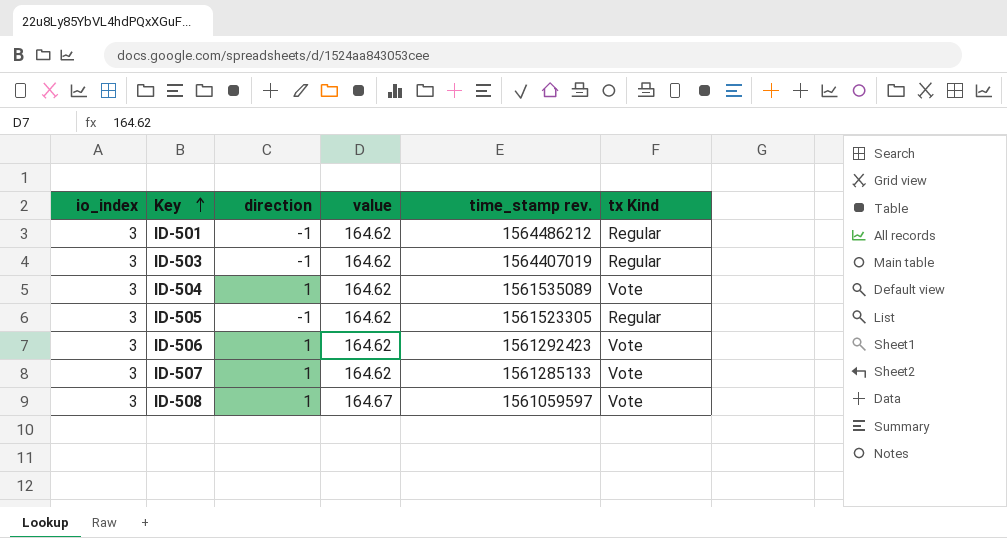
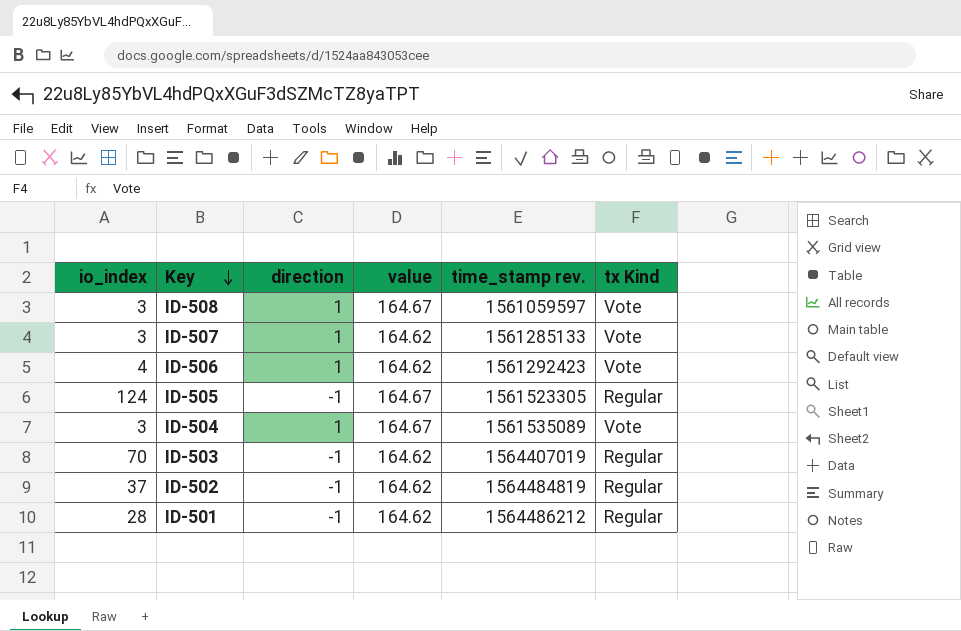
row order: Key ascending -> Key descending
ID-506 | io_index: 3 -> 4
ID-505 | io_index: 3 -> 124
ID-505 | value: 164.62 -> 164.67
ID-504 | value: 164.62 -> 164.67
ID-503 | io_index: 3 -> 70
row ID-502: none -> 37 | -1 | 164.62 | 1564484819 | Regular
ID-501 | io_index: 3 -> 28

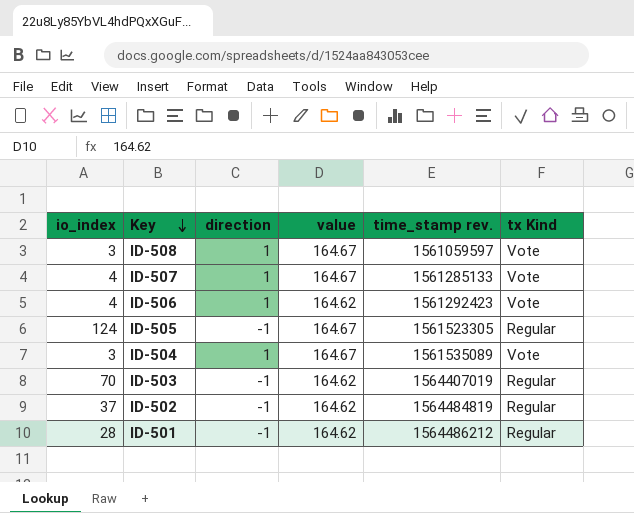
ID-507 | io_index: 3 -> 4
ID-507 | value: 164.62 -> 164.67

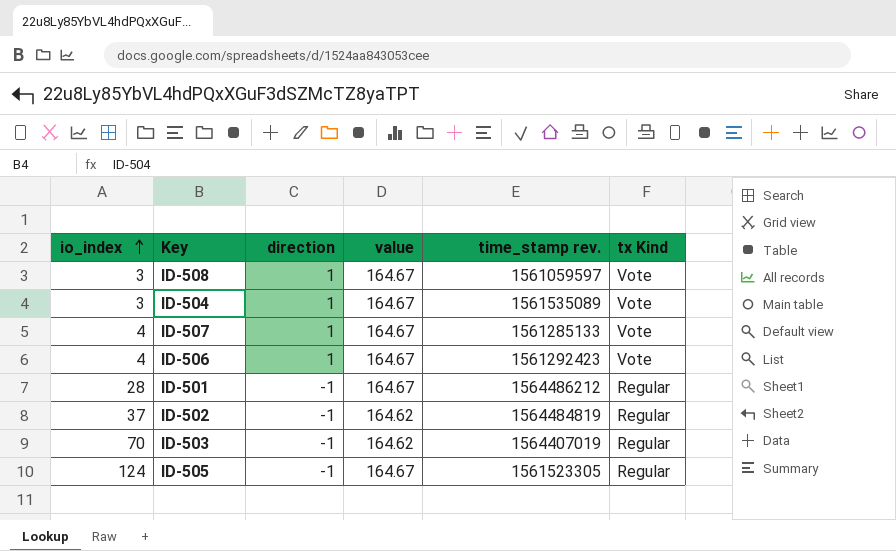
row order: Key descending -> io_index ascending
ID-506 | value: 164.62 -> 164.67
ID-501 | value: 164.62 -> 164.67

